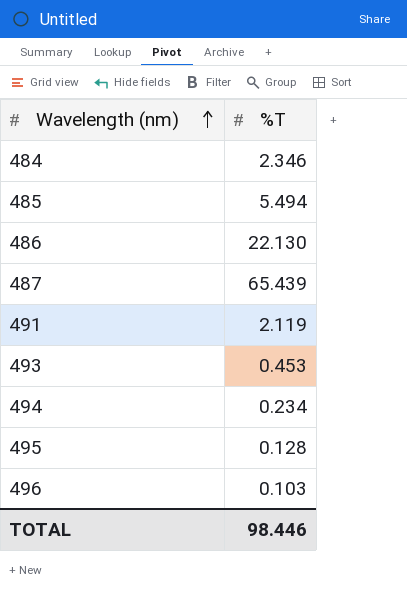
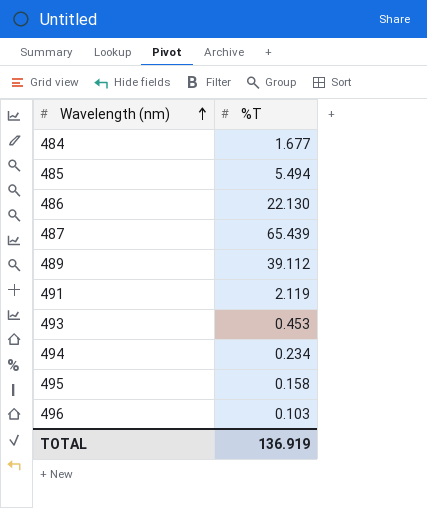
484 | %T: 2.346 -> 1.677
row 489: none -> 39.112
495 | %T: 0.128 -> 0.158
TOTAL | %T: 98.446 -> 136.919

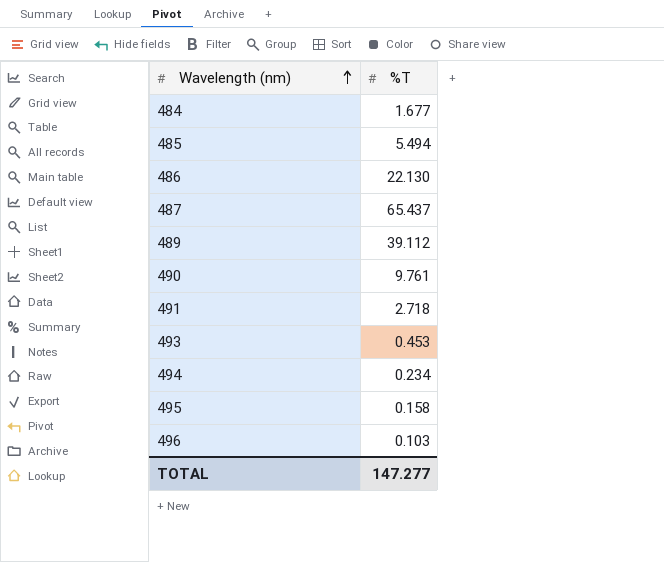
487 | %T: 65.439 -> 65.437
row 490: none -> 9.761
491 | %T: 2.119 -> 2.718
TOTAL | %T: 136.919 -> 147.277

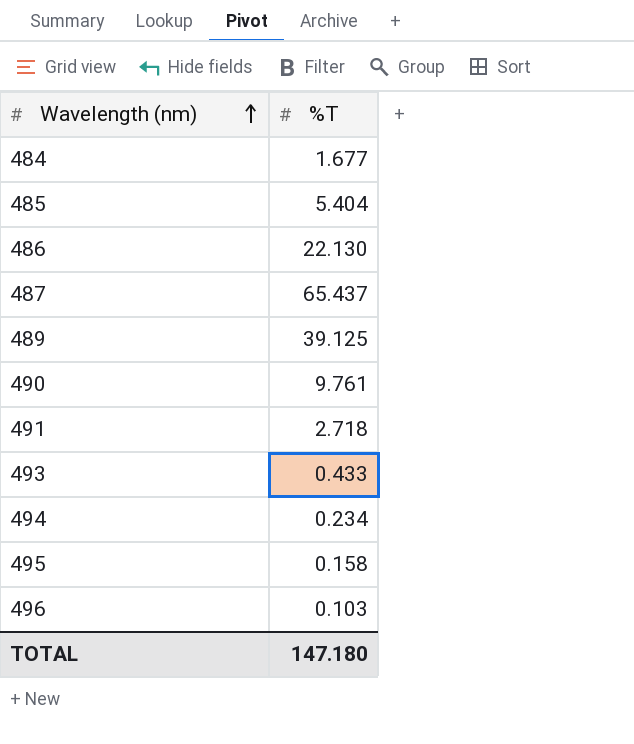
485 | %T: 5.494 -> 5.404
489 | %T: 39.112 -> 39.125
493 | %T: 0.453 -> 0.433
TOTAL | %T: 147.277 -> 147.180

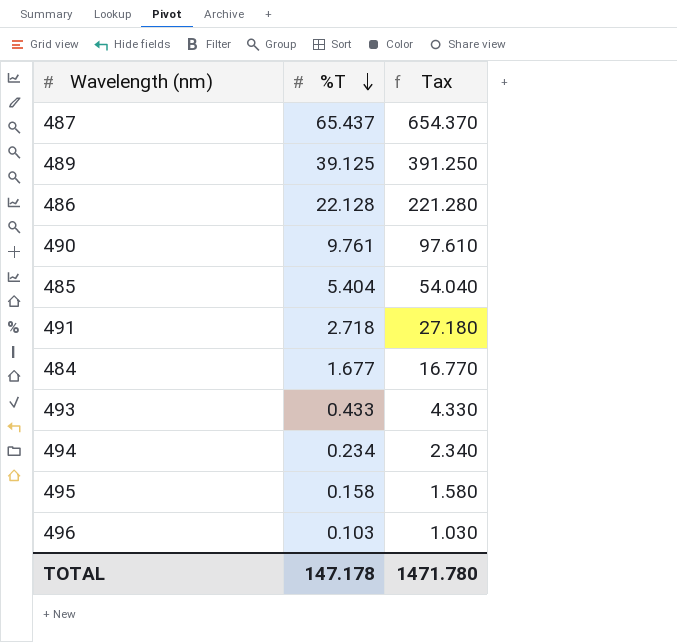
row order: Wavelength (nm) ascending -> %T descending
column Tax | formula: none -> [%T] * 10
486 | %T: 22.130 -> 22.128
TOTAL | %T: 147.180 -> 147.178

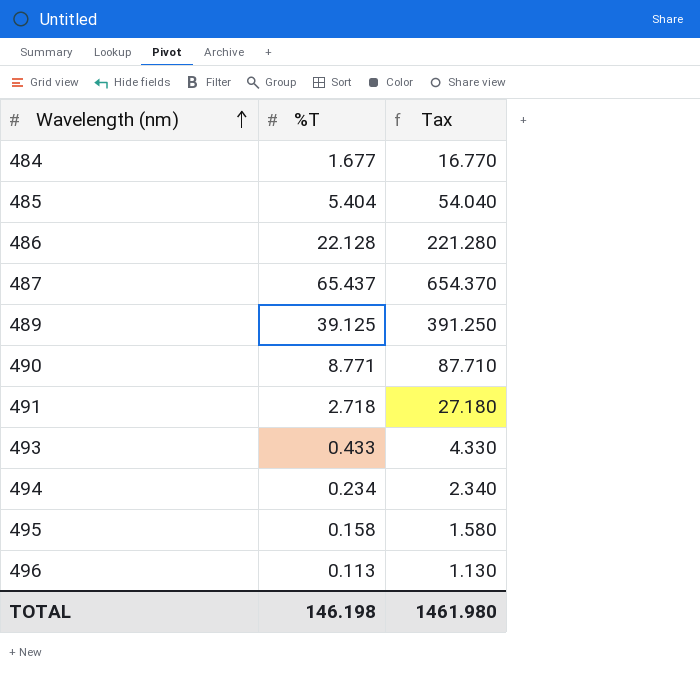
row order: %T descending -> Wavelength (nm) ascending
490 | %T: 9.761 -> 8.771
490 | Tax: 97.610 -> 87.710
496 | %T: 0.103 -> 0.113
496 | Tax: 1.030 -> 1.130
TOTAL | %T: 147.178 -> 146.198
TOTAL | Tax: 1471.780 -> 1461.980

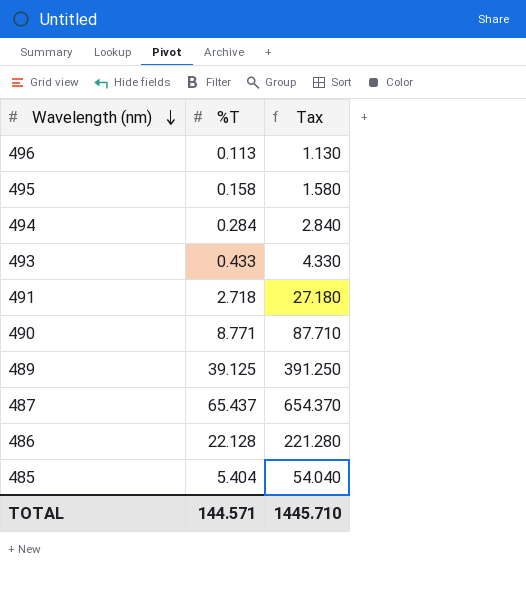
row order: Wavelength (nm) ascending -> Wavelength (nm) descending
row 484: 1.677 | 16.770 -> none
494 | %T: 0.234 -> 0.284
494 | Tax: 2.340 -> 2.840
TOTAL | %T: 146.198 -> 144.571
TOTAL | Tax: 1461.980 -> 1445.710

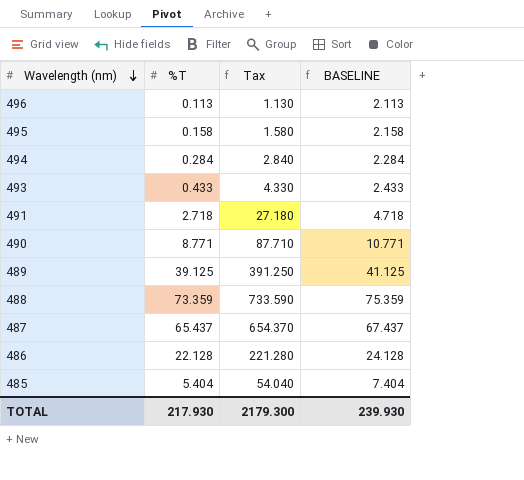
column BASELINE | formula: none -> [%T] + 2
row 488: none -> 73.359 | 733.590 | 75.359
TOTAL | %T: 144.571 -> 217.930
TOTAL | Tax: 1445.710 -> 2179.300

